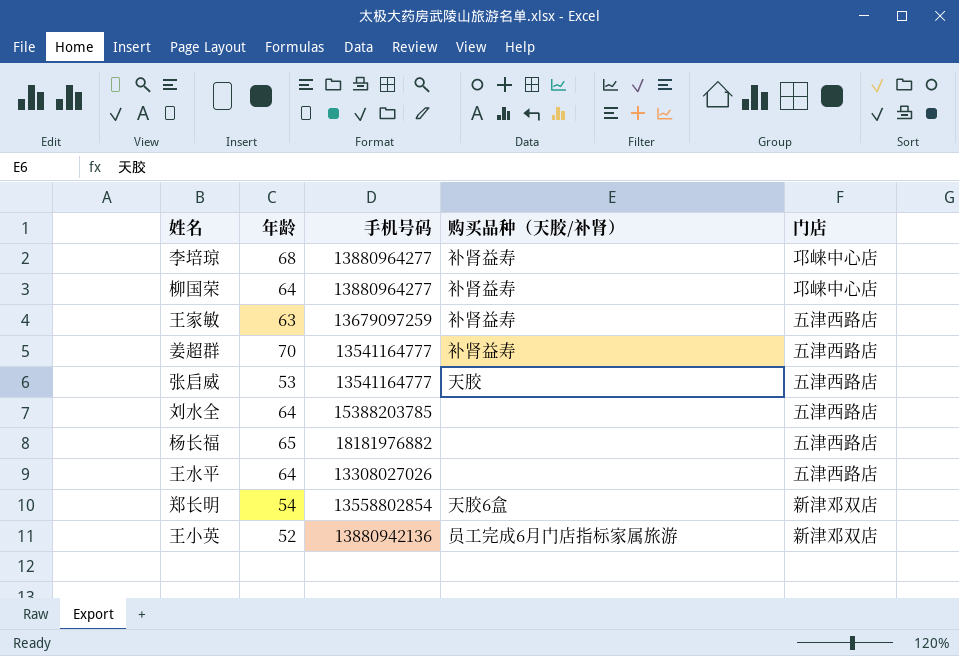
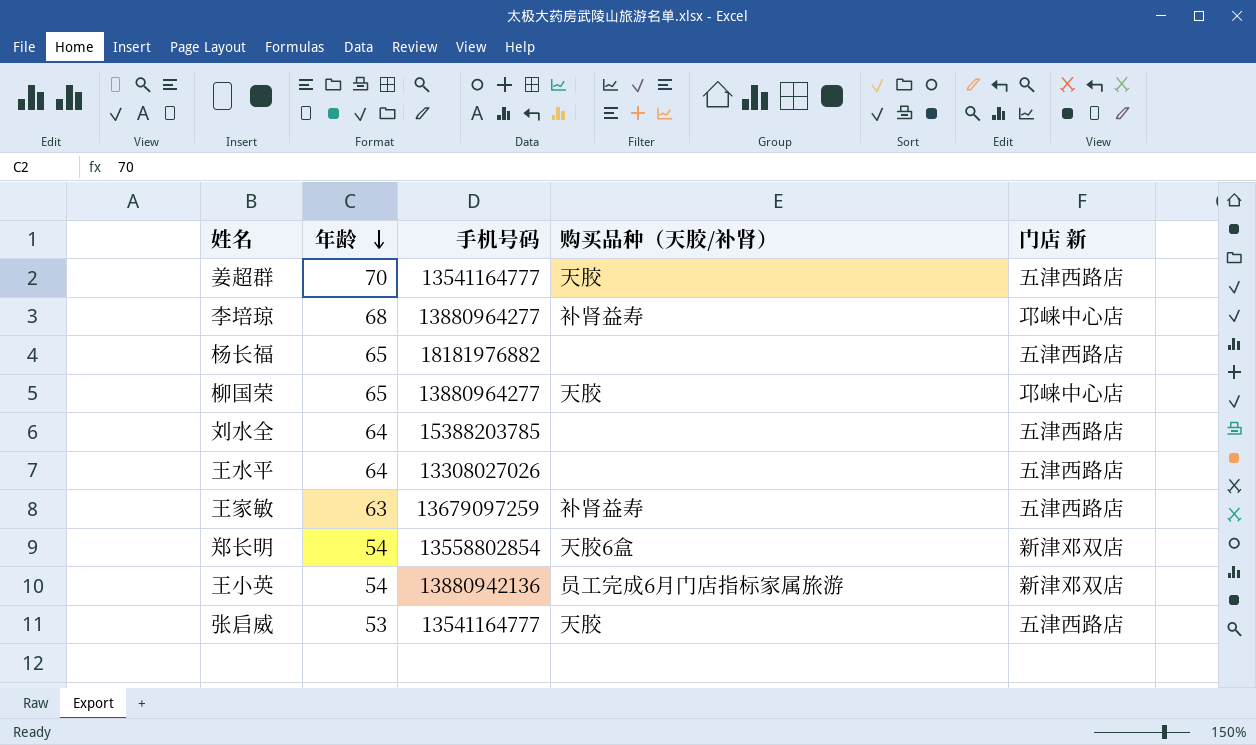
row order: none -> 年龄 descending
column name: 门店 -> 门店 新
姜超群 | 购买品种（天胶/补肾）: 补肾益寿 -> 天胶
柳国荣 | 年龄: 64 -> 65
柳国荣 | 购买品种（天胶/补肾）: 补肾益寿 -> 天胶
王小英 | 年龄: 52 -> 54

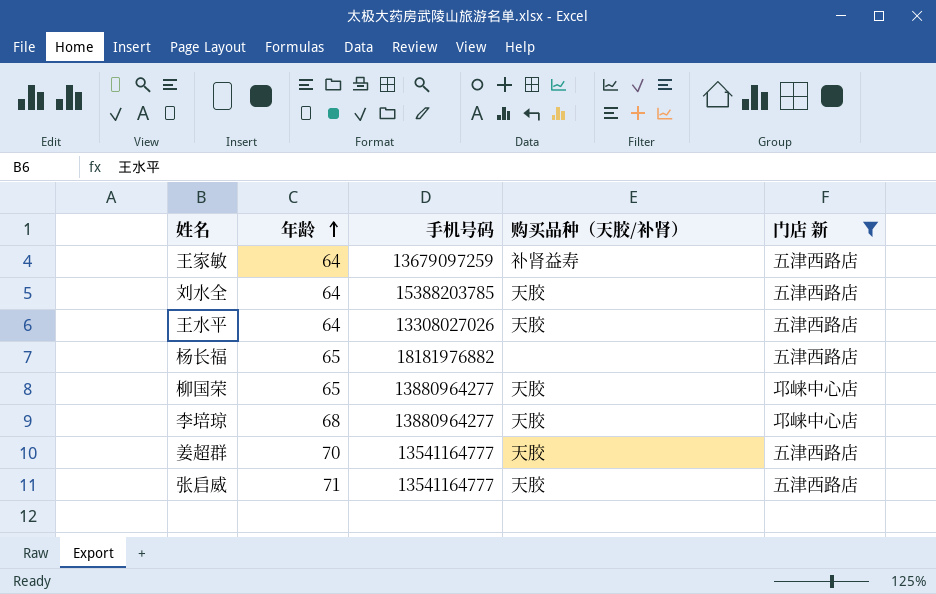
filter: none -> 门店 新 != 新津邓双店
row order: 年龄 descending -> 年龄 ascending
王家敏 | 年龄: 63 -> 64
刘水全 | 购买品种（天胶/补肾）: none -> 天胶
王水平 | 购买品种（天胶/补肾）: none -> 天胶
李培琼 | 购买品种（天胶/补肾）: 补肾益寿 -> 天胶
张启威 | 年龄: 53 -> 71

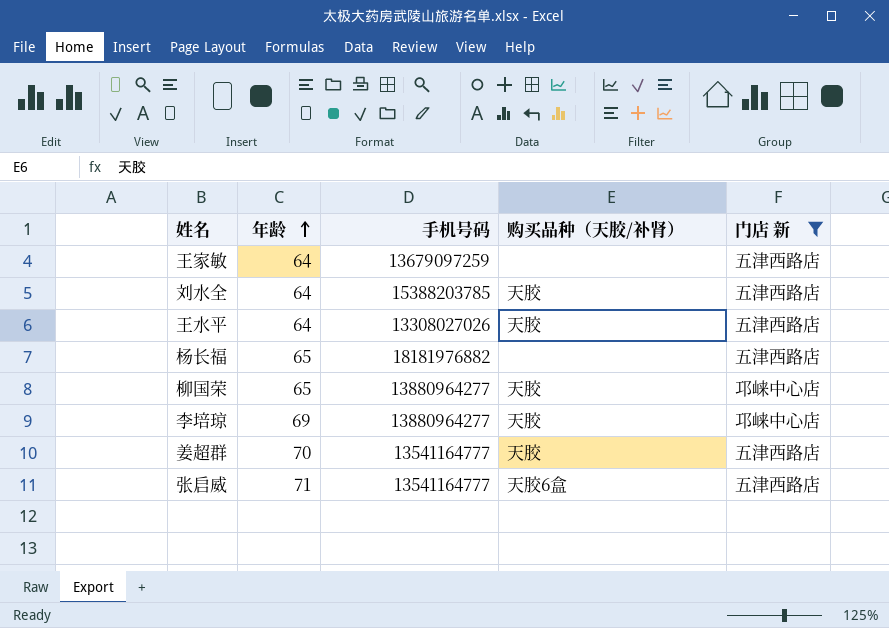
王家敏 | 购买品种（天胶/补肾）: 补肾益寿 -> none
李培琼 | 年龄: 68 -> 69
张启威 | 购买品种（天胶/补肾）: 天胶 -> 天胶6盒

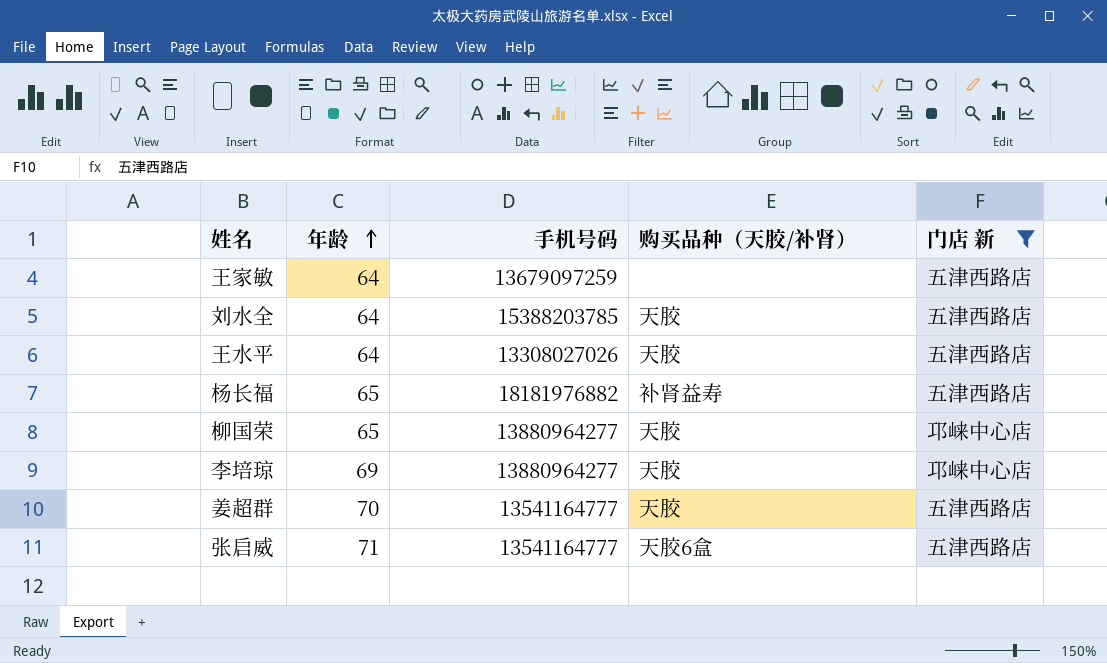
杨长福 | 购买品种（天胶/补肾）: none -> 补肾益寿

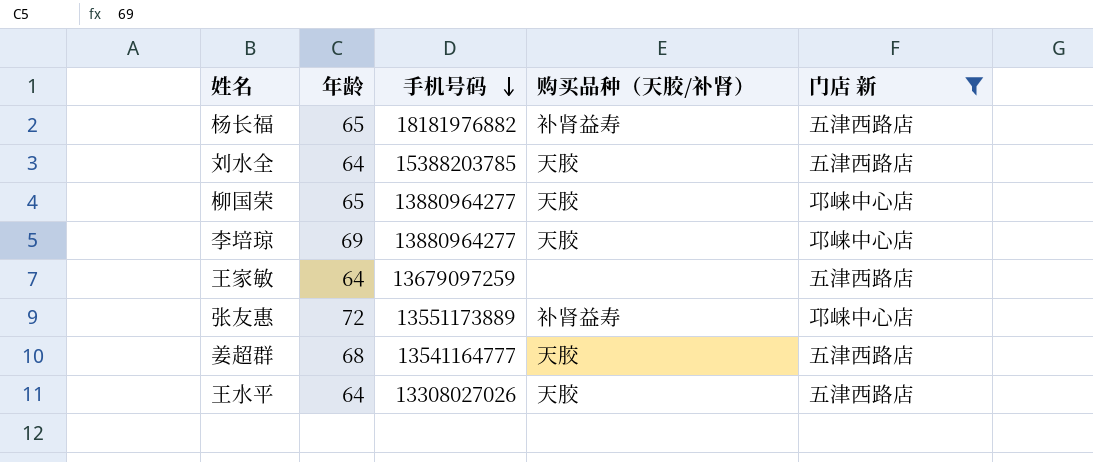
row order: 年龄 ascending -> 手机号码 descending
row 张启威: 71 | 13541164777 | 天胶6盒 | 五津西路店 -> none
row 张友惠: none -> 72 | 13551173889 | 补肾益寿 | 邛崃中心店
姜超群 | 年龄: 70 -> 68

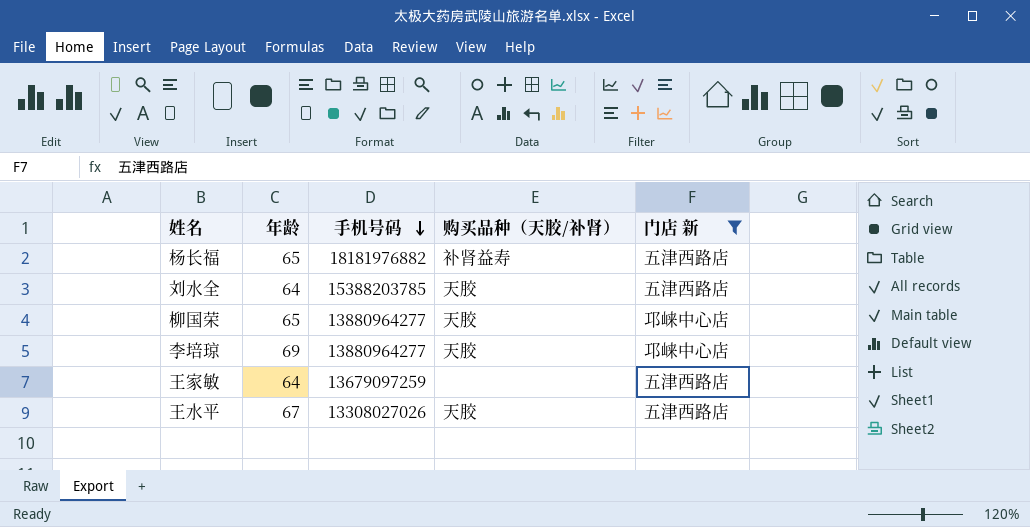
row 张友惠: 72 | 13551173889 | 补肾益寿 | 邛崃中心店 -> none
row 姜超群: 68 | 13541164777 | 天胶 | 五津西路店 -> none
王水平 | 年龄: 64 -> 67

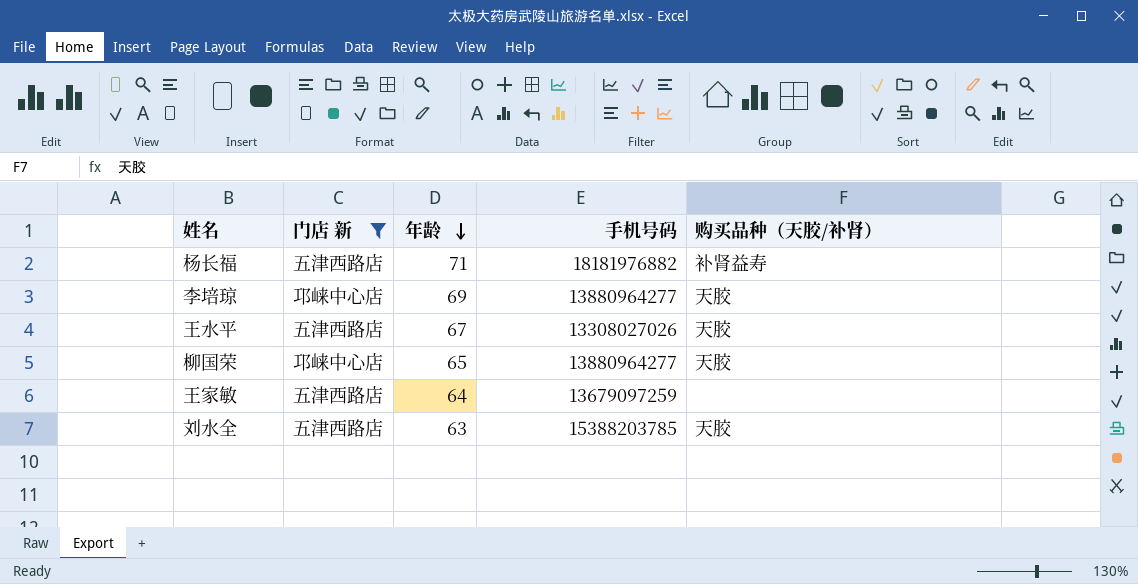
row order: 手机号码 descending -> 年龄 descending
column 门店 新 | position: 5 -> 2
杨长福 | 年龄: 65 -> 71
刘水全 | 年龄: 64 -> 63

